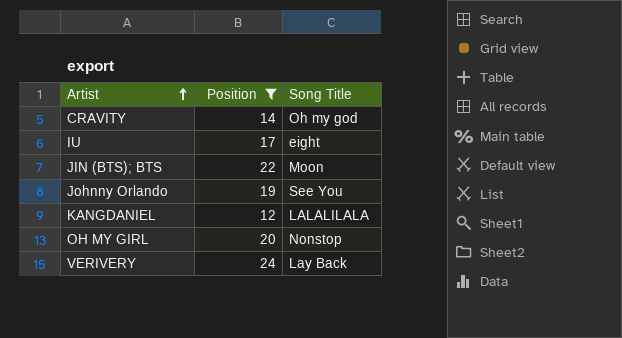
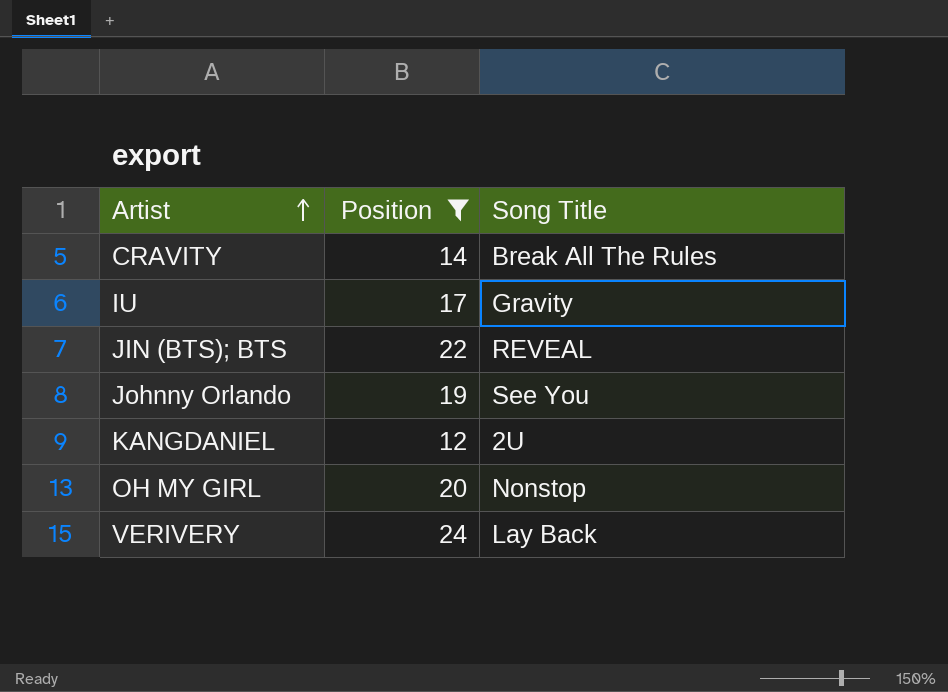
CRAVITY | Song Title: Oh my god -> Break All The Rules
IU | Song Title: eight -> Gravity
JIN (BTS); BTS | Song Title: Moon -> REVEAL
KANGDANIEL | Song Title: LALALILALA -> 2U

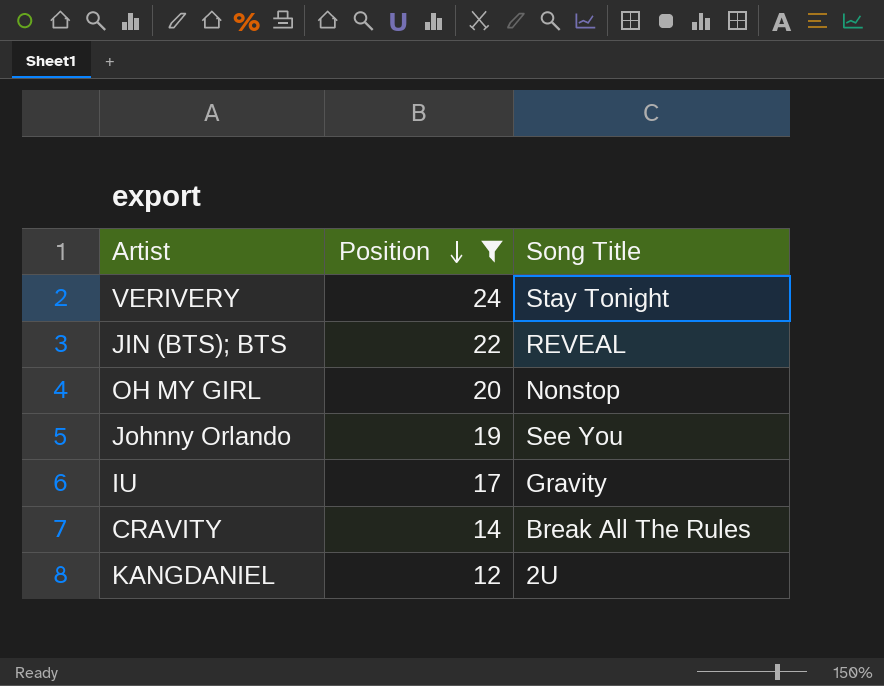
row order: Artist ascending -> Position descending
VERIVERY | Song Title: Lay Back -> Stay Tonight

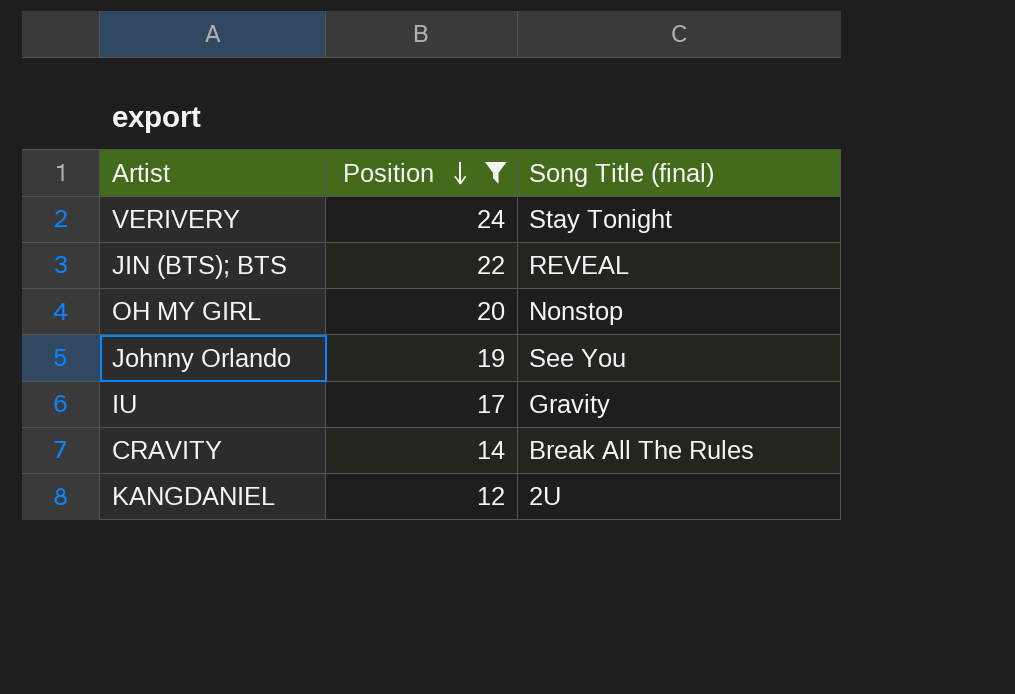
column name: Song Title -> Song Title (final)

